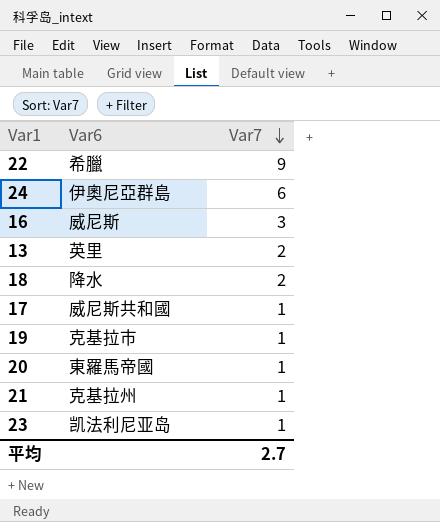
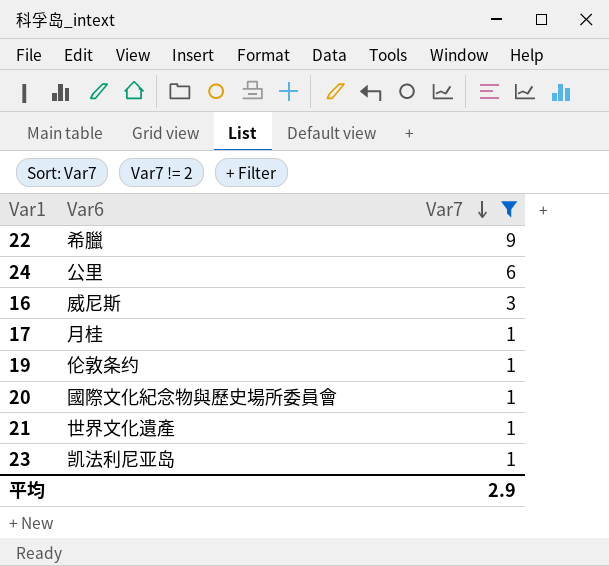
filter: none -> Var7 != 2
24 | Var6: 伊奧尼亞群島 -> 公里
17 | Var6: 威尼斯共和國 -> 月桂
19 | Var6: 克基拉市 -> 伦敦条约
20 | Var6: 東羅馬帝國 -> 國際文化紀念物與歷史場所委員會
21 | Var6: 克基拉州 -> 世界文化遺產
平均 | Var7: 2.7 -> 2.9

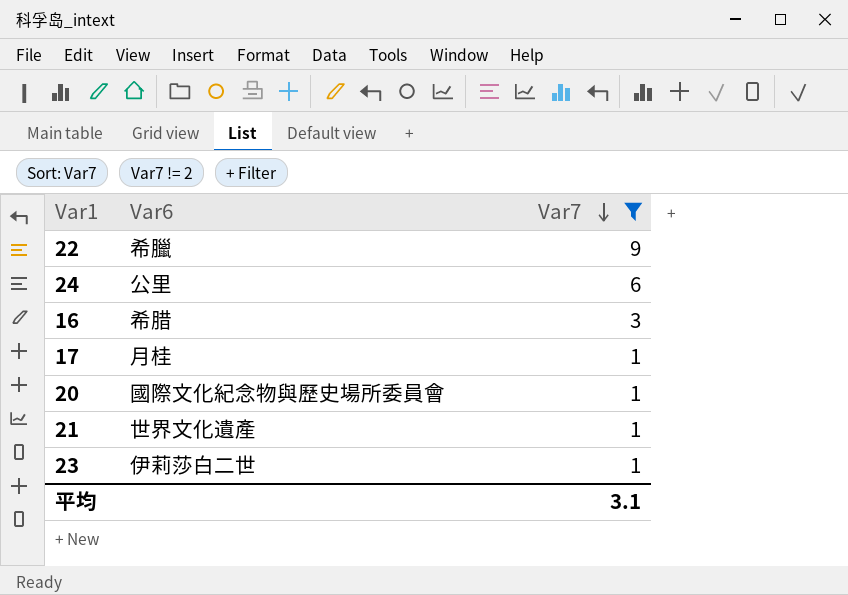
row 19: 伦敦条约 | 1 -> none
16 | Var6: 威尼斯 -> 希腊
23 | Var6: 凯法利尼亚岛 -> 伊莉莎白二世
平均 | Var7: 2.9 -> 3.1

